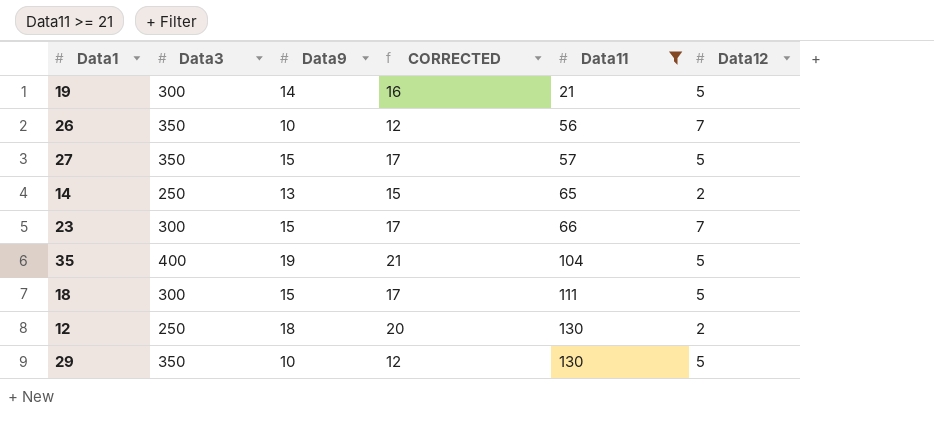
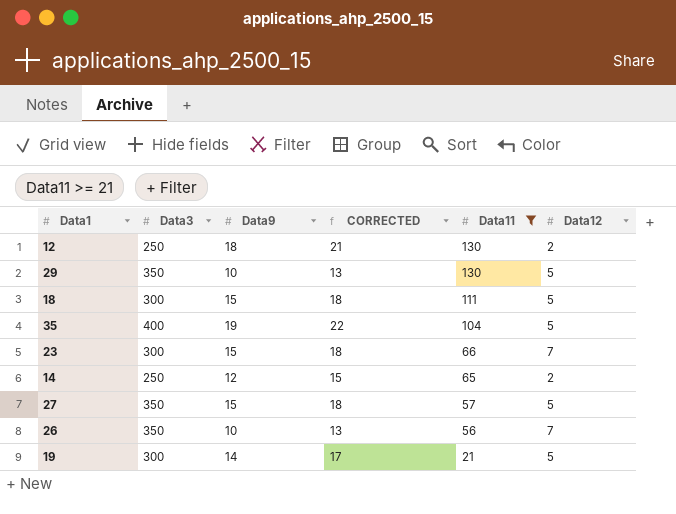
row order: Data11 ascending -> Data11 descending
column CORRECTED | formula: [Data9] + 2 -> [Data9] + 3
14 | Data9: 13 -> 12

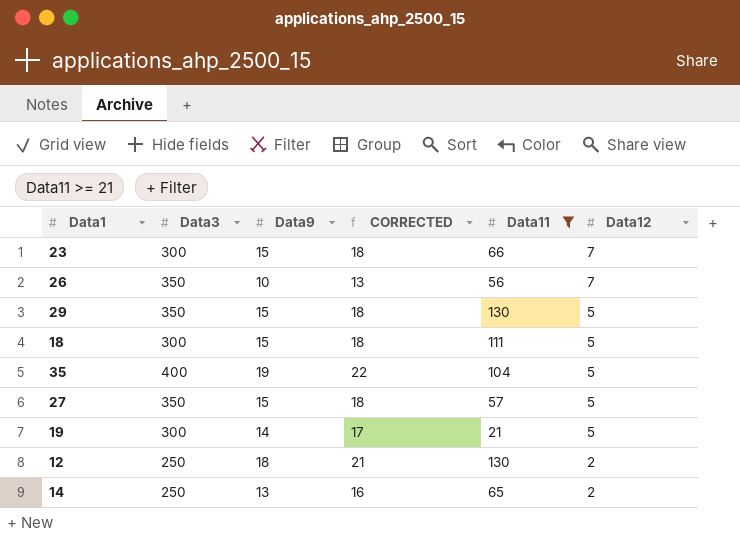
row order: Data11 descending -> Data12 descending
29 | Data9: 10 -> 15
29 | CORRECTED: 13 -> 18
14 | Data9: 12 -> 13
14 | CORRECTED: 15 -> 16

